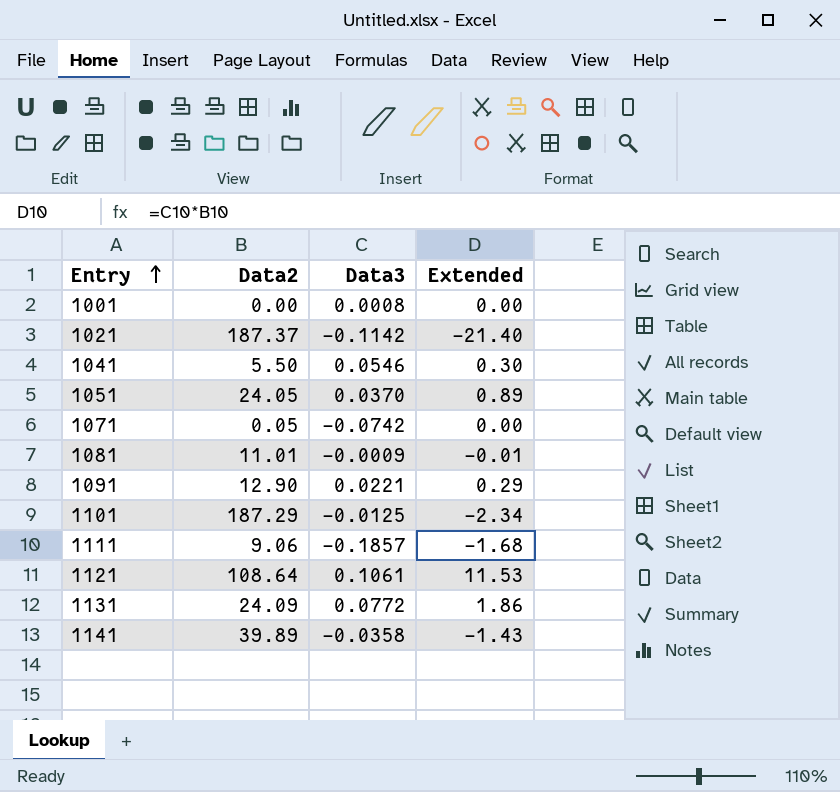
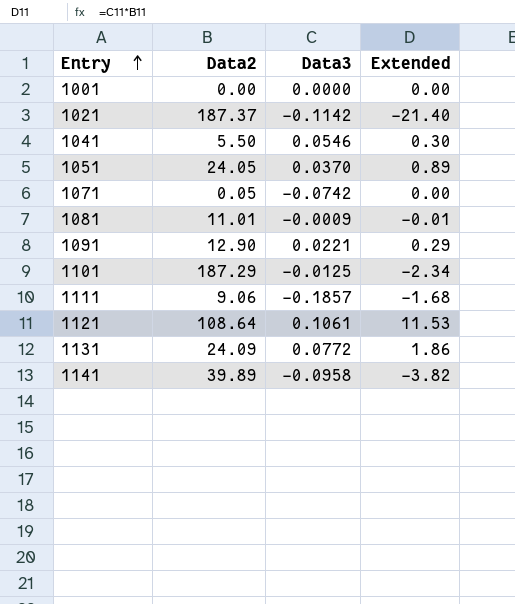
1001 | Data3: 0.0008 -> 0.0000
1141 | Data3: -0.0358 -> -0.0958
1141 | Extended: -1.43 -> -3.82

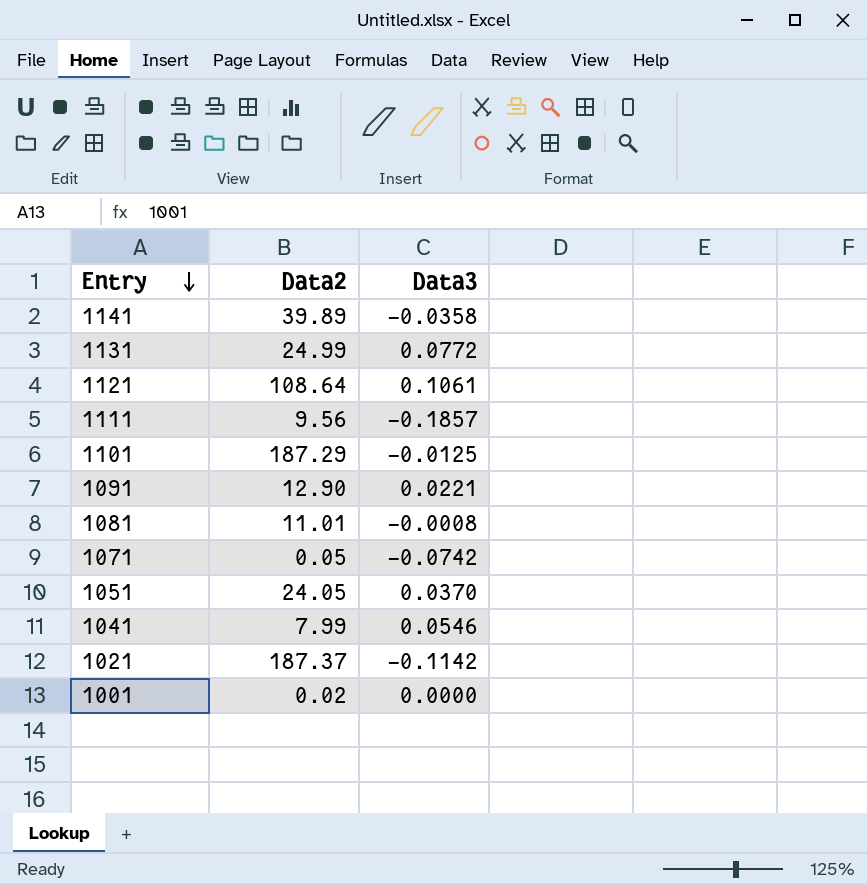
row order: Entry ascending -> Entry descending
column Extended | formula: [Data2] * [Data3] -> none
1141 | Data3: -0.0958 -> -0.0358
1131 | Data2: 24.09 -> 24.99
1111 | Data2: 9.06 -> 9.56
1081 | Data3: -0.0009 -> -0.0008
1041 | Data2: 5.50 -> 7.99
1001 | Data2: 0.00 -> 0.02

